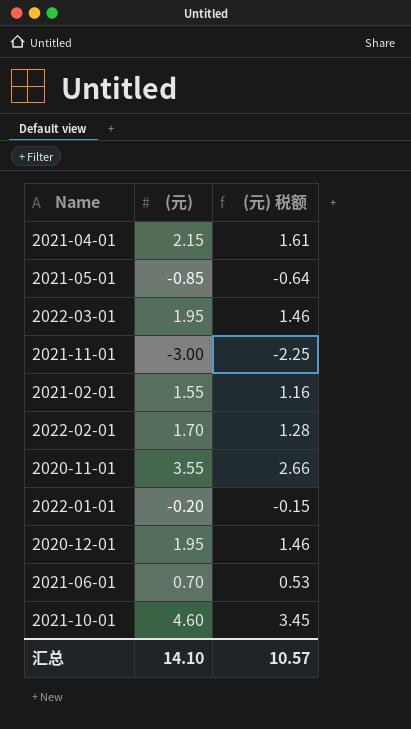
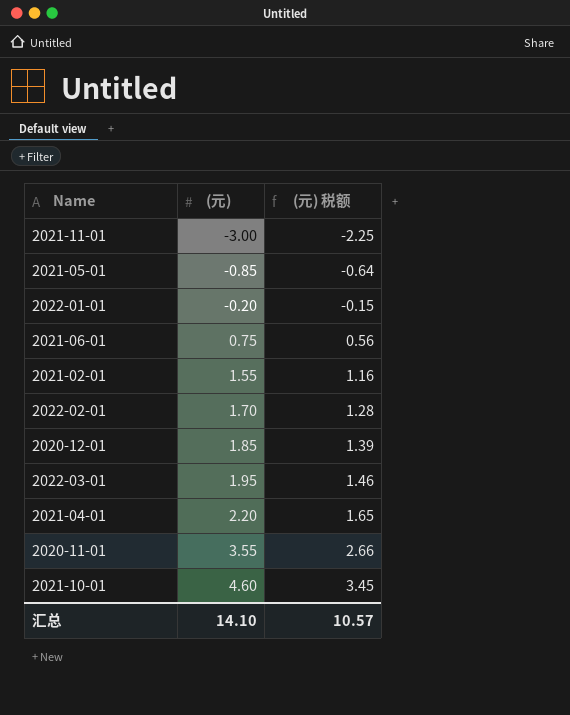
row order: none -> (元) ascending
2021-06-01 | (元): 0.70 -> 0.75
2021-06-01 | (元) 税额: 0.53 -> 0.56
2020-12-01 | (元): 1.95 -> 1.85
2020-12-01 | (元) 税额: 1.46 -> 1.39
2021-04-01 | (元): 2.15 -> 2.20
2021-04-01 | (元) 税额: 1.61 -> 1.65

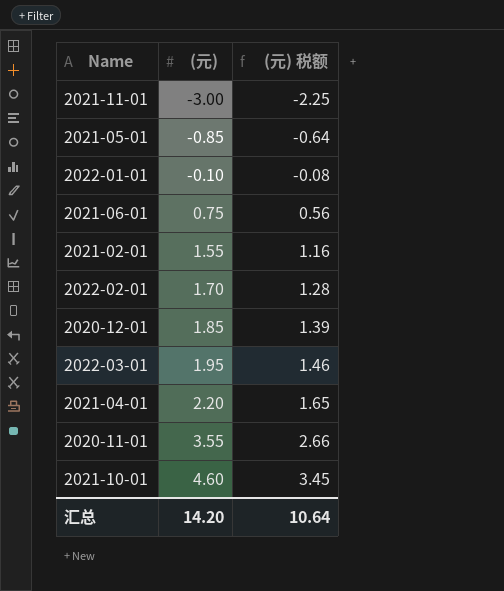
2022-01-01 | (元): -0.20 -> -0.10
2022-01-01 | (元) 税额: -0.15 -> -0.08
汇总 | (元): 14.10 -> 14.20
汇总 | (元) 税额: 10.57 -> 10.64

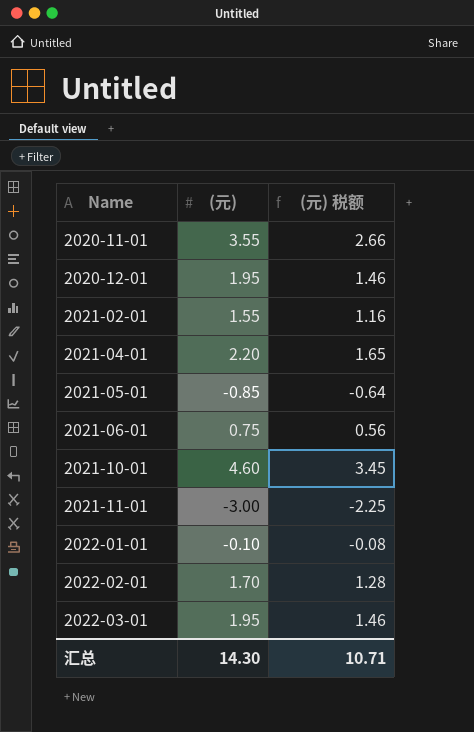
row order: (元) ascending -> Name ascending
2020-12-01 | (元): 1.85 -> 1.95
2020-12-01 | (元) 税额: 1.39 -> 1.46
汇总 | (元): 14.20 -> 14.30
汇总 | (元) 税额: 10.64 -> 10.71

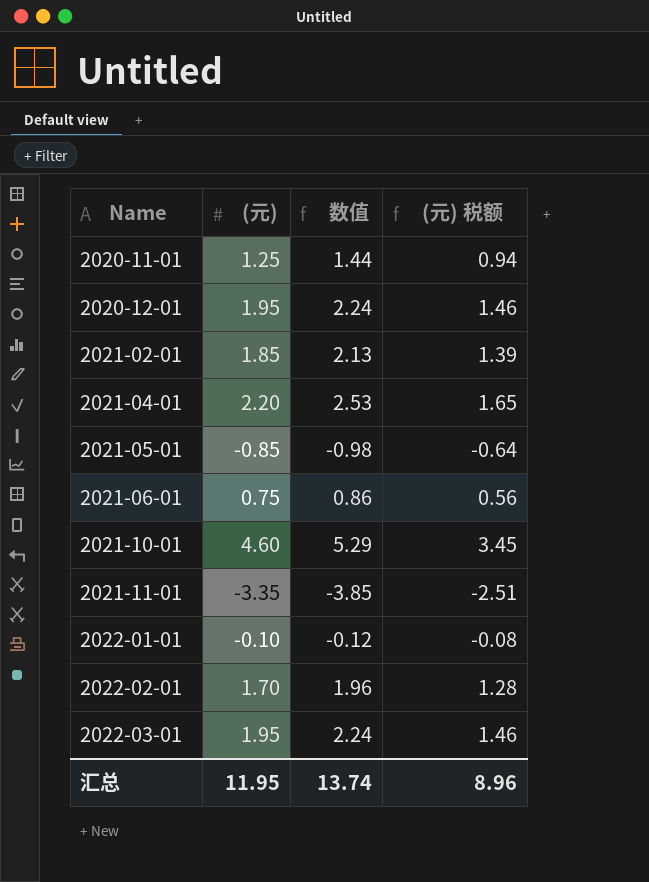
column 数值 | formula: none -> [(元)] * 1.15
2020-11-01 | (元): 3.55 -> 1.25
2020-11-01 | (元) 税额: 2.66 -> 0.94
2021-02-01 | (元): 1.55 -> 1.85
2021-02-01 | (元) 税额: 1.16 -> 1.39
2021-11-01 | (元): -3.00 -> -3.35
2021-11-01 | (元) 税额: -2.25 -> -2.51
汇总 | (元): 14.30 -> 11.95
汇总 | (元) 税额: 10.71 -> 8.96

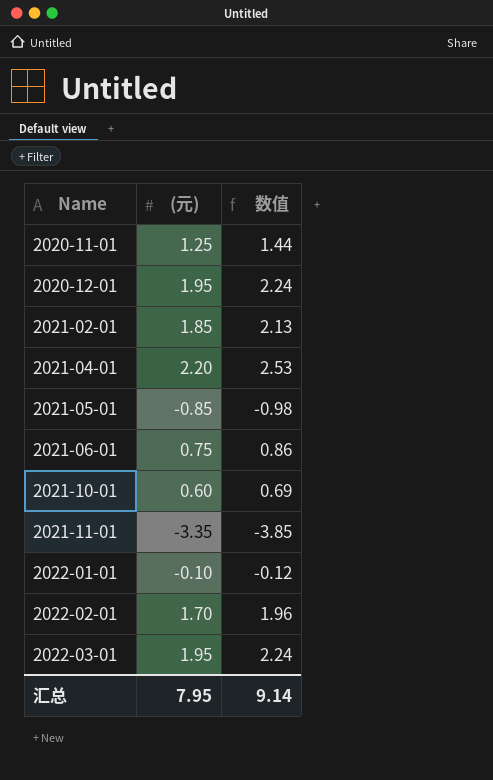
column (元) 税额 | formula: [(元)] * 0.75 -> none
2021-10-01 | (元): 4.60 -> 0.60
2021-10-01 | 数值: 5.29 -> 0.69
汇总 | (元): 11.95 -> 7.95
汇总 | 数值: 13.74 -> 9.14

